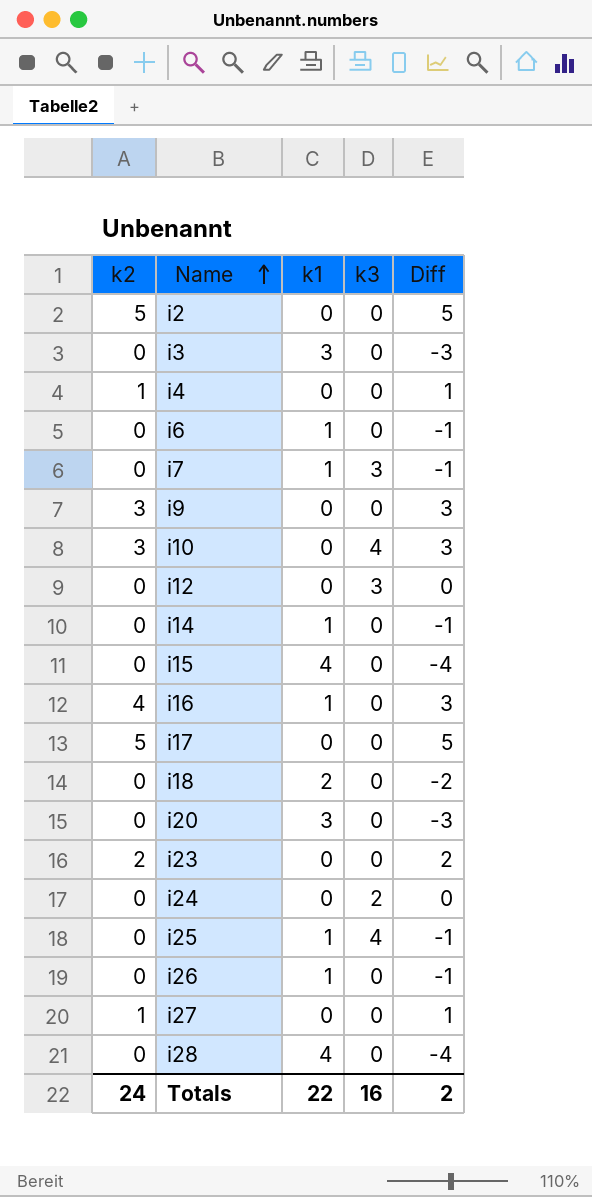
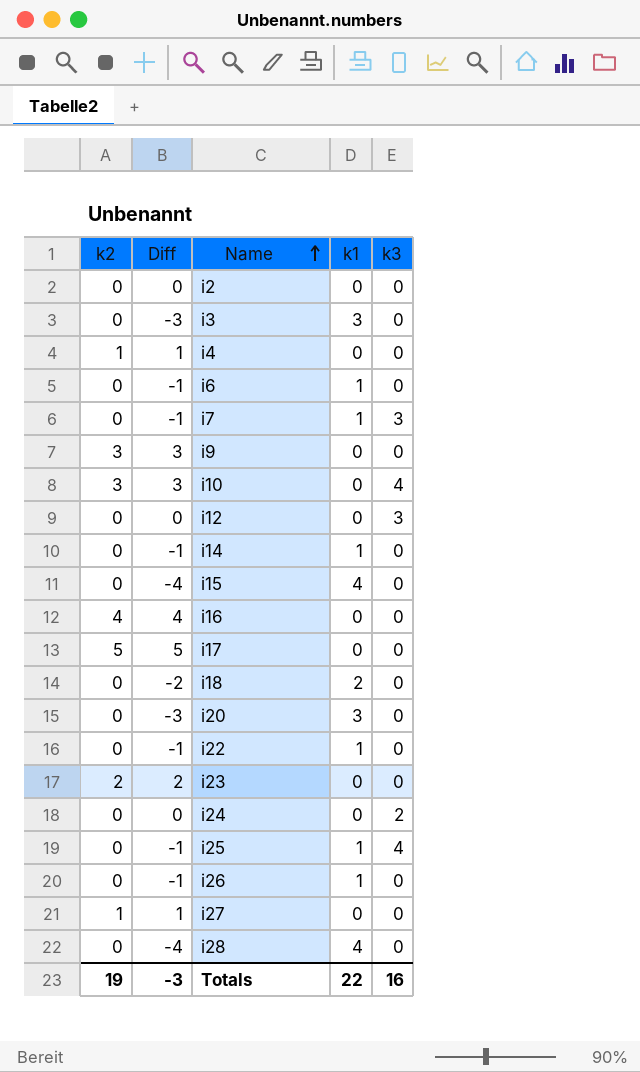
column Diff | position: 5 -> 2
i2 | k2: 5 -> 0
i2 | Diff: 5 -> 0
i16 | Diff: 3 -> 4
i16 | k1: 1 -> 0
row i22: none -> 0 | -1 | 1 | 0
Totals | k2: 24 -> 19
Totals | Diff: 2 -> -3

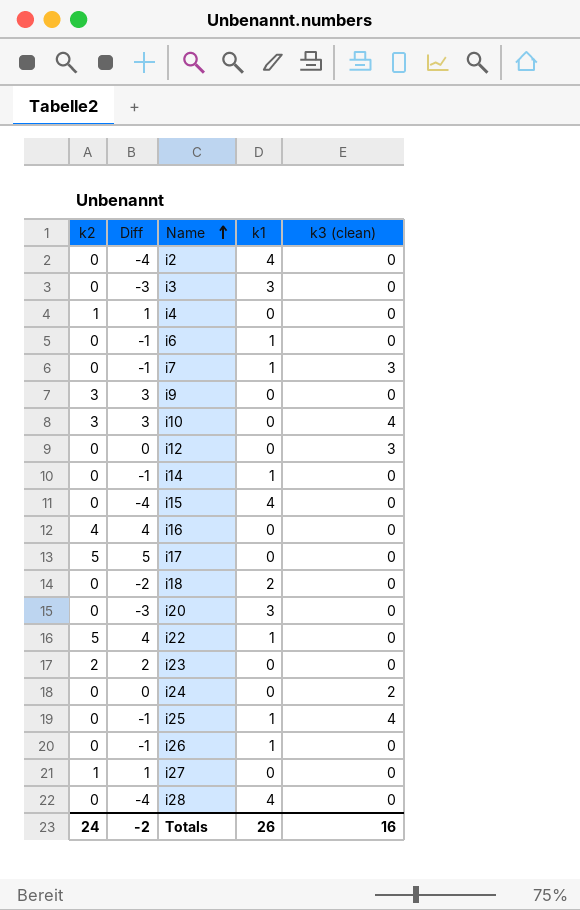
column name: k3 -> k3 (clean)
i2 | Diff: 0 -> -4
i2 | k1: 0 -> 4
i22 | k2: 0 -> 5
i22 | Diff: -1 -> 4
Totals | k2: 19 -> 24
Totals | Diff: -3 -> -2
Totals | k1: 22 -> 26

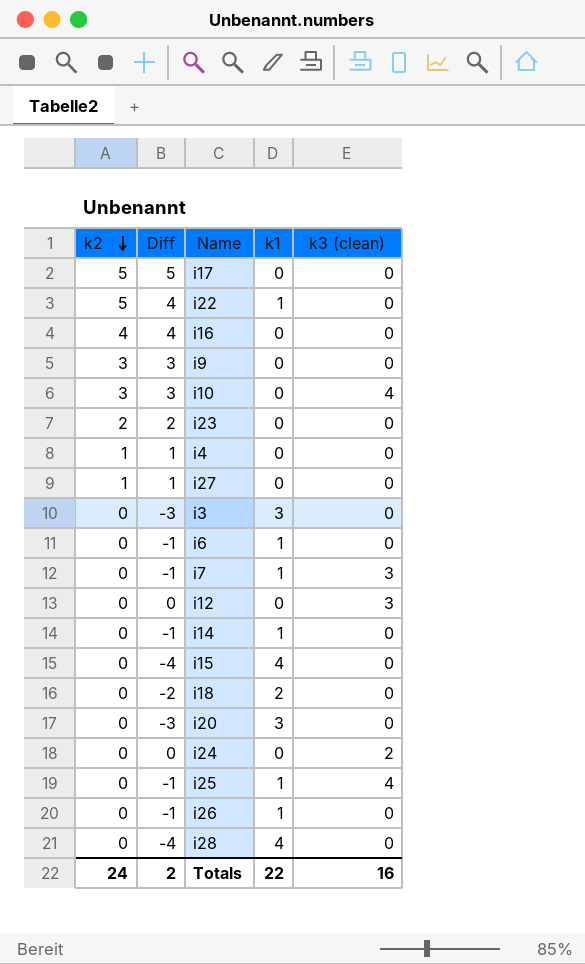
row order: Name ascending -> k2 descending
row i2: 0 | -4 | 4 | 0 -> none
Totals | Diff: -2 -> 2
Totals | k1: 26 -> 22

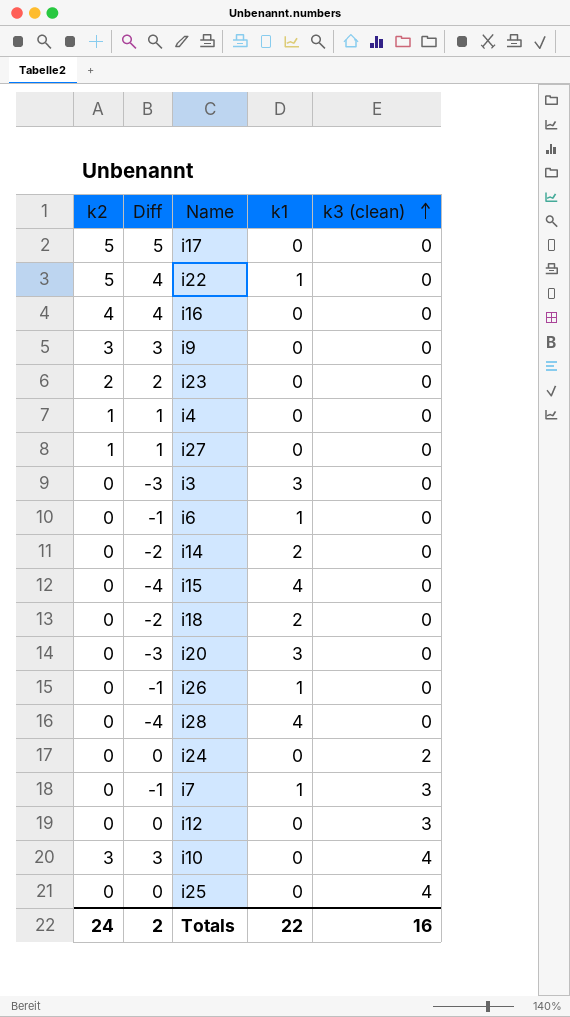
row order: k2 descending -> k3 (clean) ascending
i14 | Diff: -1 -> -2
i14 | k1: 1 -> 2
i25 | Diff: -1 -> 0
i25 | k1: 1 -> 0

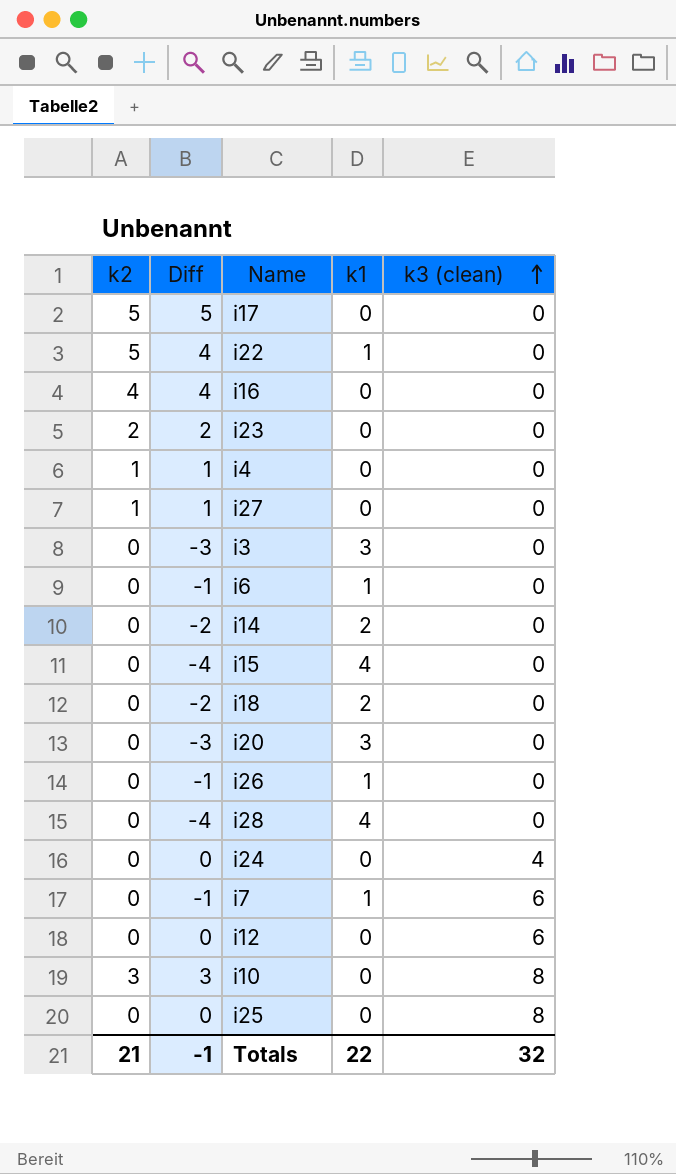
row i9: 3 | 3 | 0 | 0 -> none
i24 | k3 (clean): 2 -> 4
i7 | k3 (clean): 3 -> 6
i12 | k3 (clean): 3 -> 6
i10 | k3 (clean): 4 -> 8
i25 | k3 (clean): 4 -> 8
Totals | k2: 24 -> 21
Totals | Diff: 2 -> -1
Totals | k3 (clean): 16 -> 32

